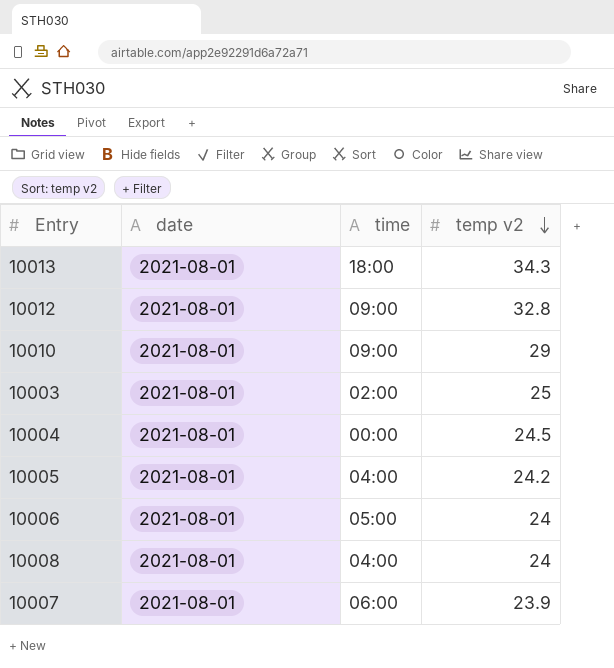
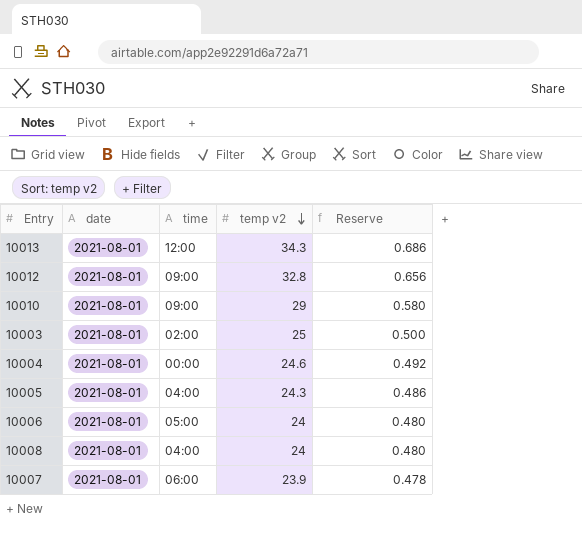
column Reserve | formula: none -> [temp v2] * 0.02
10013 | time: 18:00 -> 12:00
10004 | temp v2: 24.5 -> 24.6
10005 | temp v2: 24.2 -> 24.3

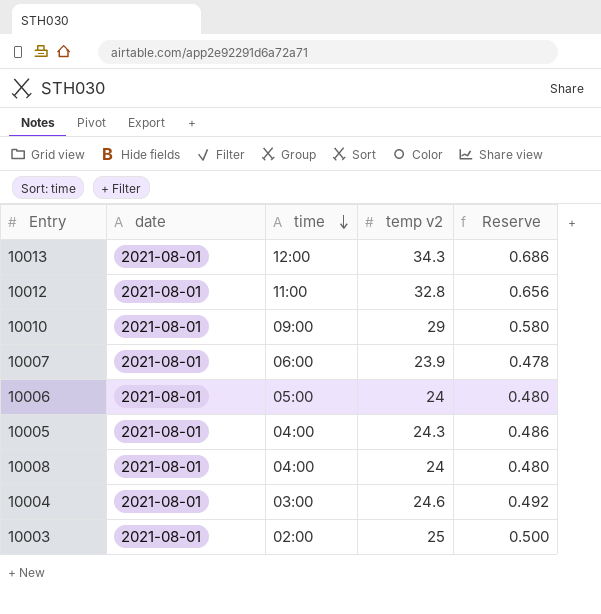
row order: temp v2 descending -> time descending
10012 | time: 09:00 -> 11:00
10004 | time: 00:00 -> 03:00

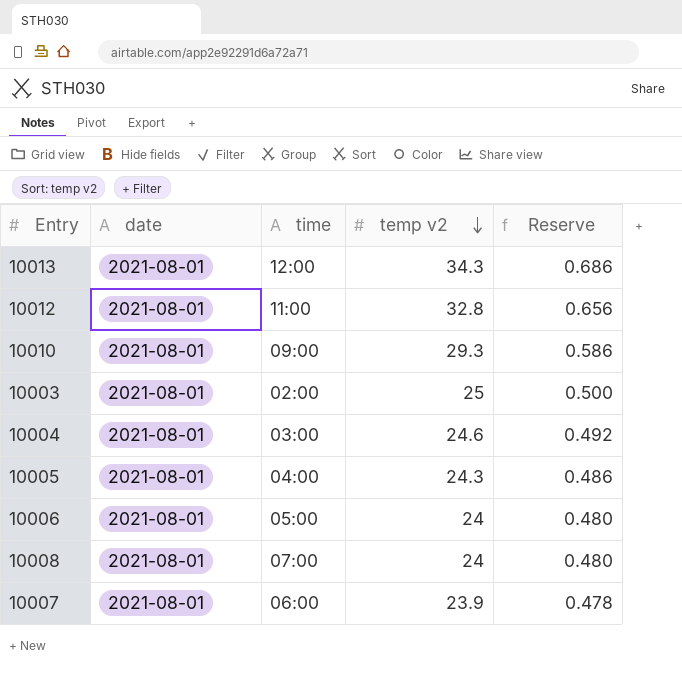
row order: time descending -> temp v2 descending
10010 | temp v2: 29 -> 29.3
10010 | Reserve: 0.580 -> 0.586
10008 | time: 04:00 -> 07:00

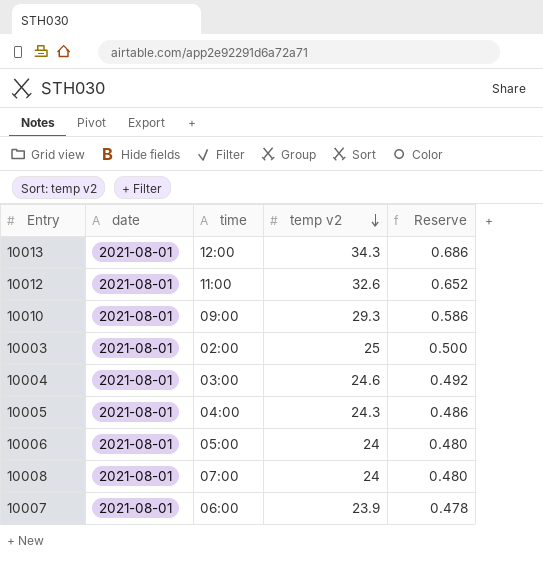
10012 | temp v2: 32.8 -> 32.6
10012 | Reserve: 0.656 -> 0.652

